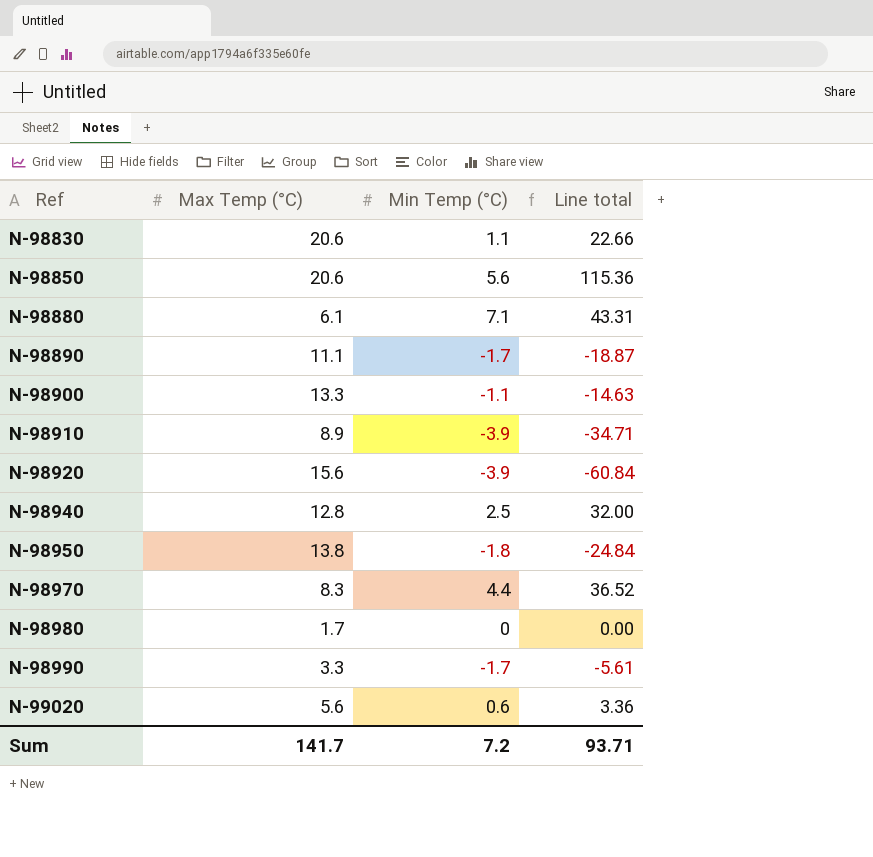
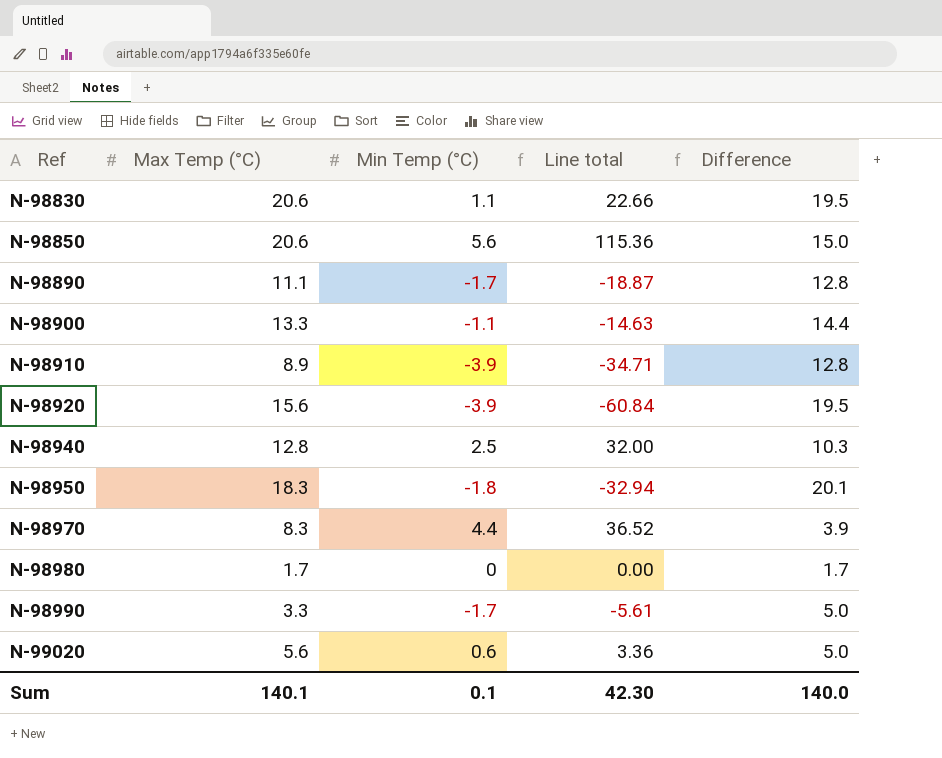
column Difference | formula: none -> [Max Temp (°C)] - [Min Temp (°C)]
row N-98880: 6.1 | 7.1 | 43.31 -> none
N-98950 | Max Temp (°C): 13.8 -> 18.3
N-98950 | Line total: -24.84 -> -32.94
Sum | Max Temp (°C): 141.7 -> 140.1
Sum | Min Temp (°C): 7.2 -> 0.1
Sum | Line total: 93.71 -> 42.30

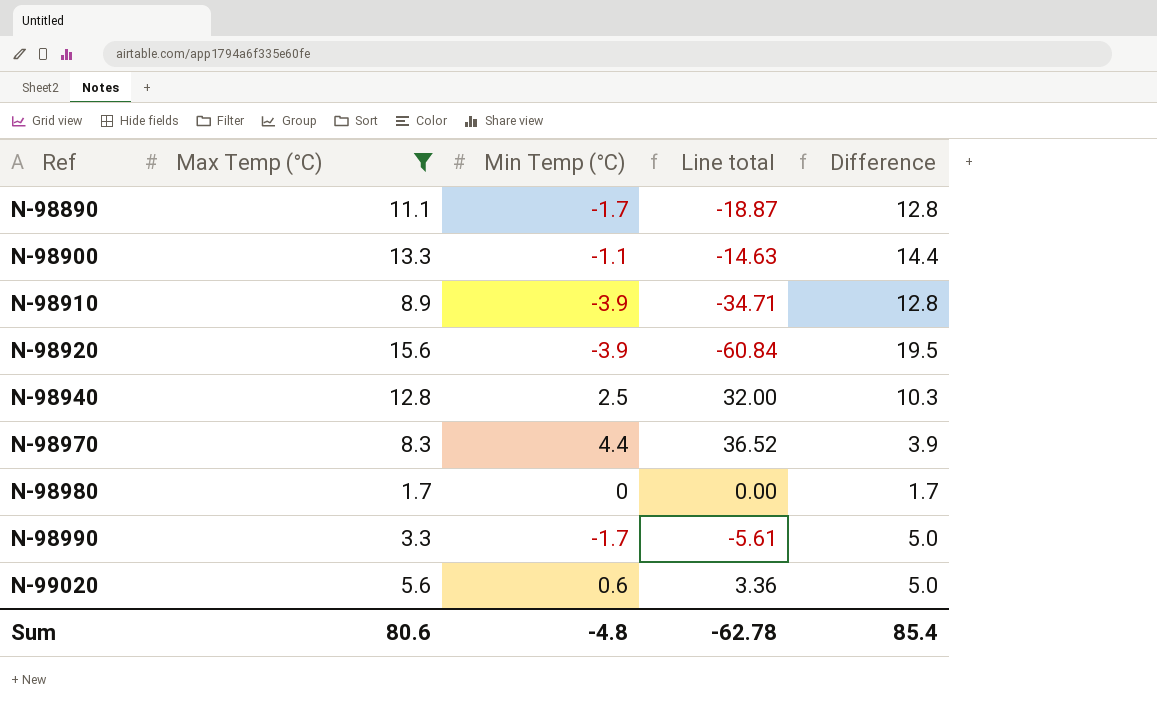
filter: none -> Max Temp (°C) <= 15.6
Sum | Max Temp (°C): 140.1 -> 80.6
Sum | Min Temp (°C): 0.1 -> -4.8
Sum | Line total: 42.30 -> -62.78
Sum | Difference: 140.0 -> 85.4

